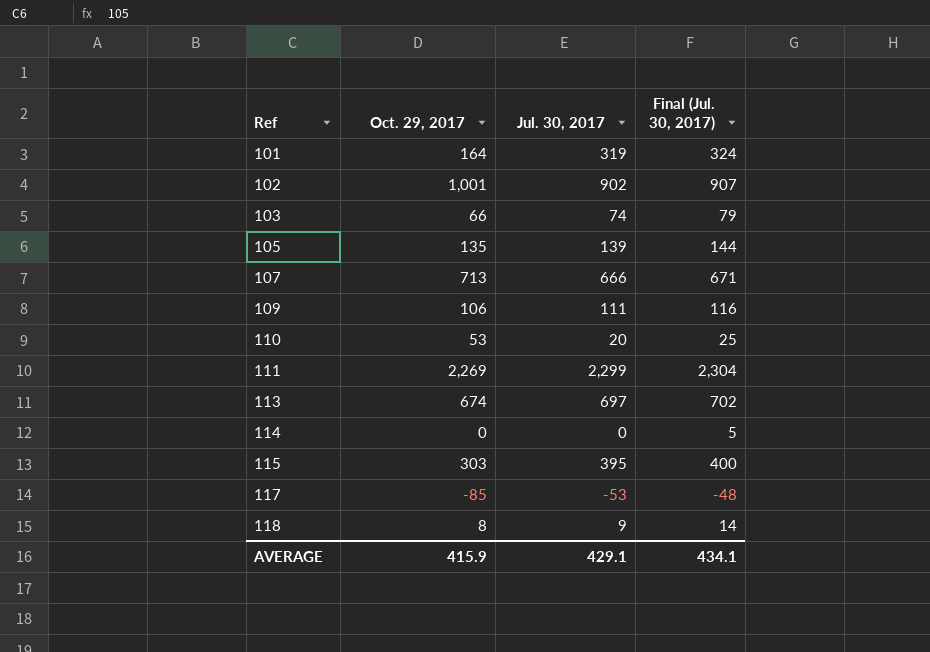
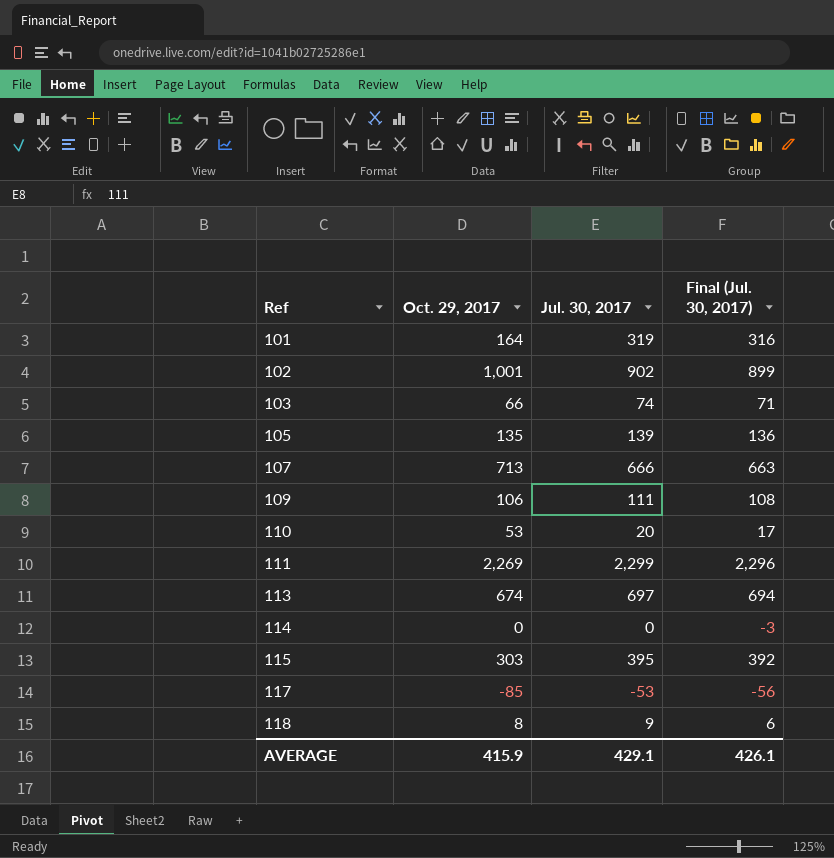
column Final (Jul. 30, 2017) | formula: [Jul. 30, 2017] + 5 -> [Jul. 30, 2017] - 3
AVERAGE | Final (Jul. 30, 2017): 434.1 -> 426.1

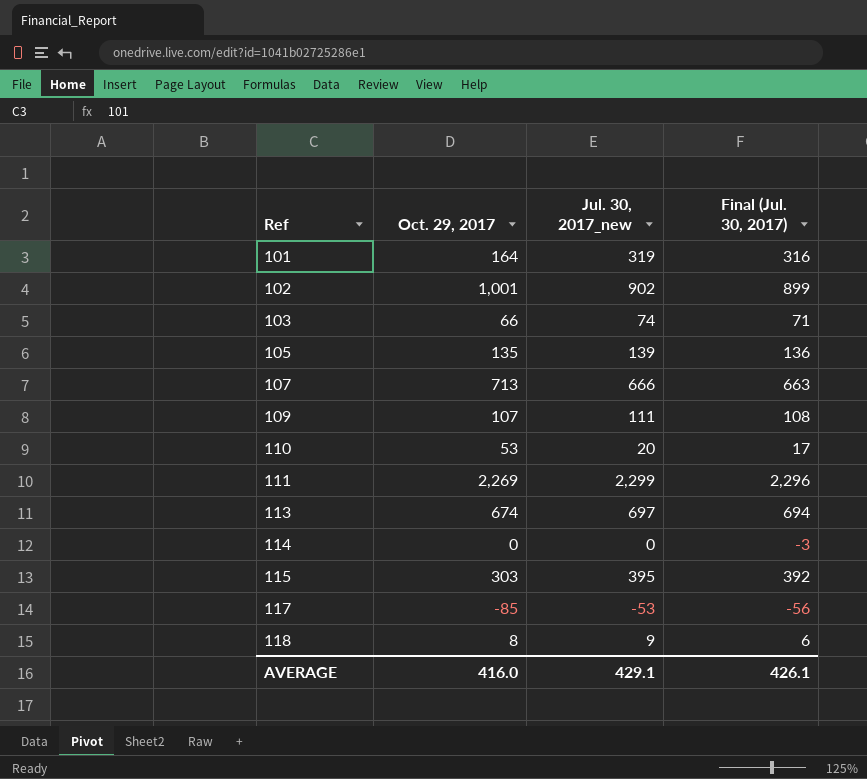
column name: Jul. 30, 2017 -> Jul. 30, 2017_new
109 | Oct. 29, 2017: 106 -> 107
AVERAGE | Oct. 29, 2017: 415.9 -> 416.0

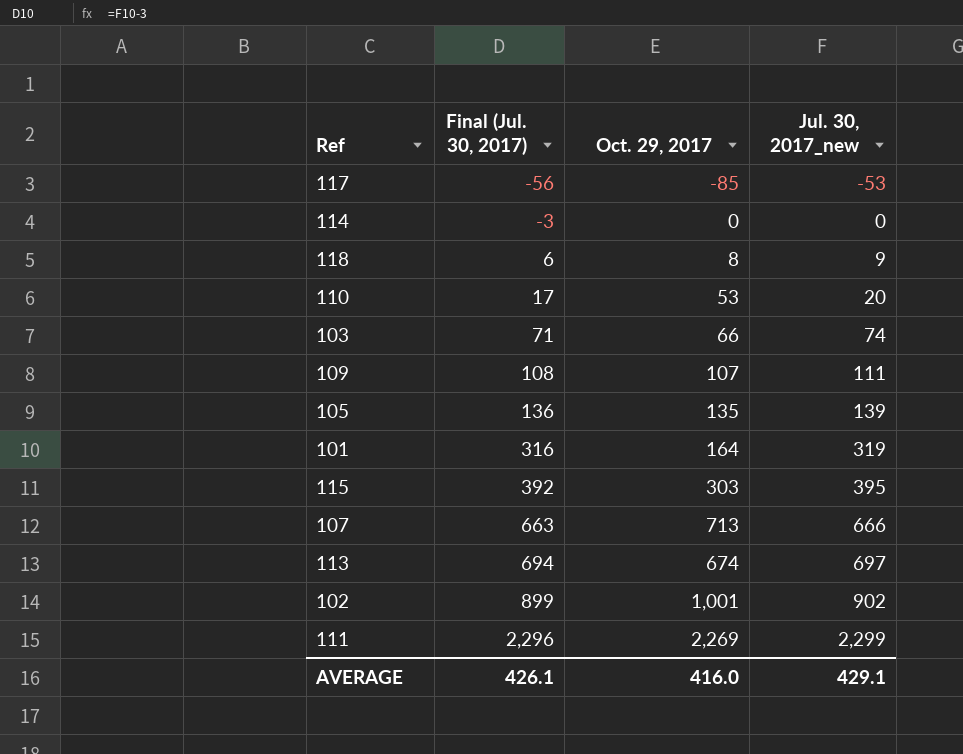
row order: Ref ascending -> Final (Jul. 30, 2017) ascending
column Final (Jul. 30, 2017) | position: 4 -> 2

